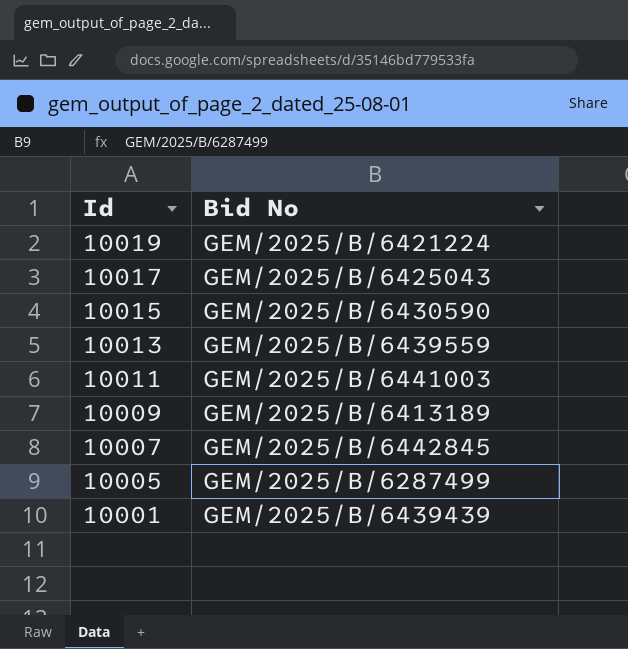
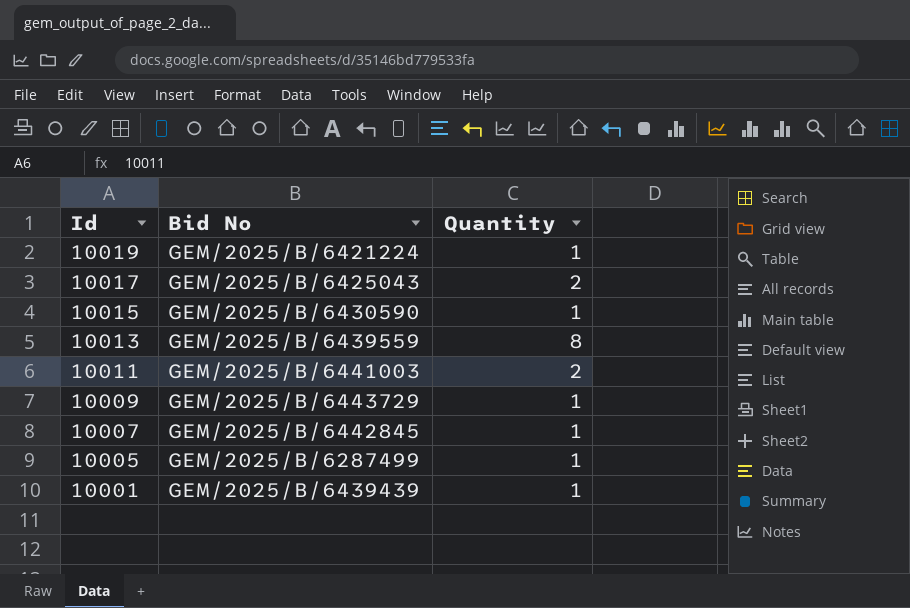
column Quantity | position: none -> 3
10009 | Bid No: GEM/2025/B/6413189 -> GEM/2025/B/6443729

